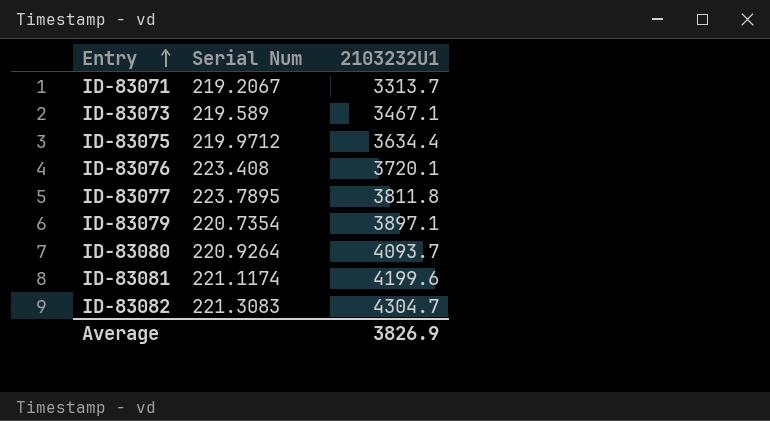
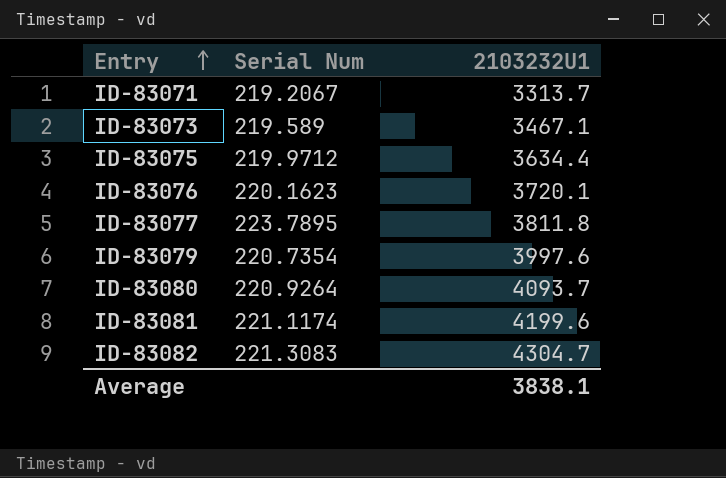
ID-83076 | Serial Num: 223.408 -> 220.1623
ID-83079 | 2103232U1: 3897.1 -> 3997.6
Average | 2103232U1: 3826.9 -> 3838.1

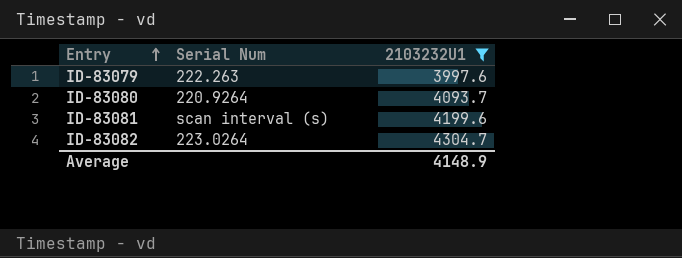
filter: none -> 2103232U1 >= 3997.6
ID-83079 | Serial Num: 220.7354 -> 222.263
ID-83081 | Serial Num: 221.1174 -> scan interval (s)
ID-83082 | Serial Num: 221.3083 -> 223.0264
Average | 2103232U1: 3838.1 -> 4148.9

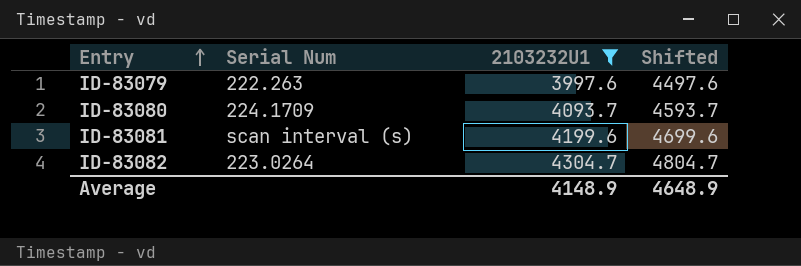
column Shifted | formula: none -> [2103232U1] + 500
ID-83080 | Serial Num: 220.9264 -> 224.1709

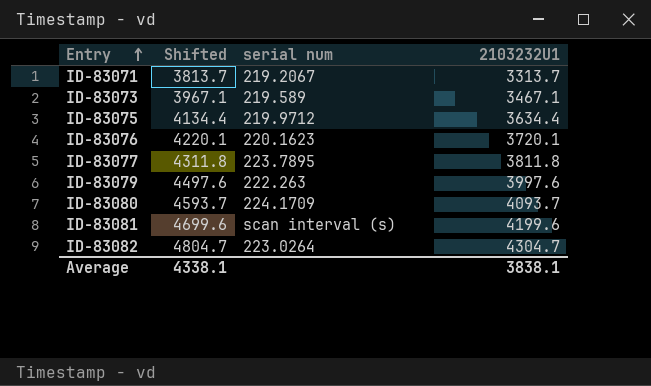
filter: 2103232U1 >= 3997.6 -> none
column Shifted | position: 4 -> 2
column name: Serial Num -> serial num
Average | Shifted: 4648.9 -> 4338.1
Average | 2103232U1: 4148.9 -> 3838.1

